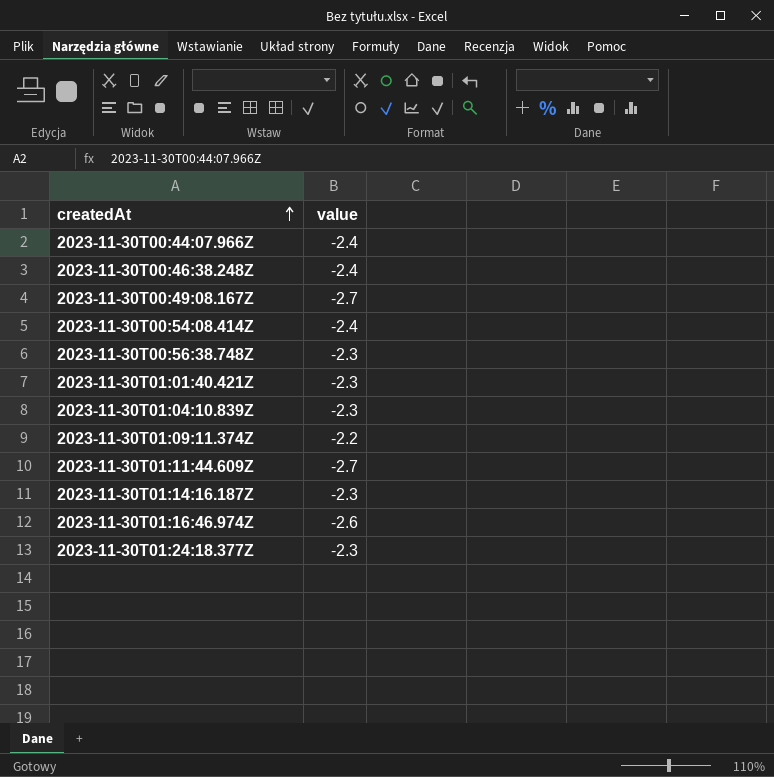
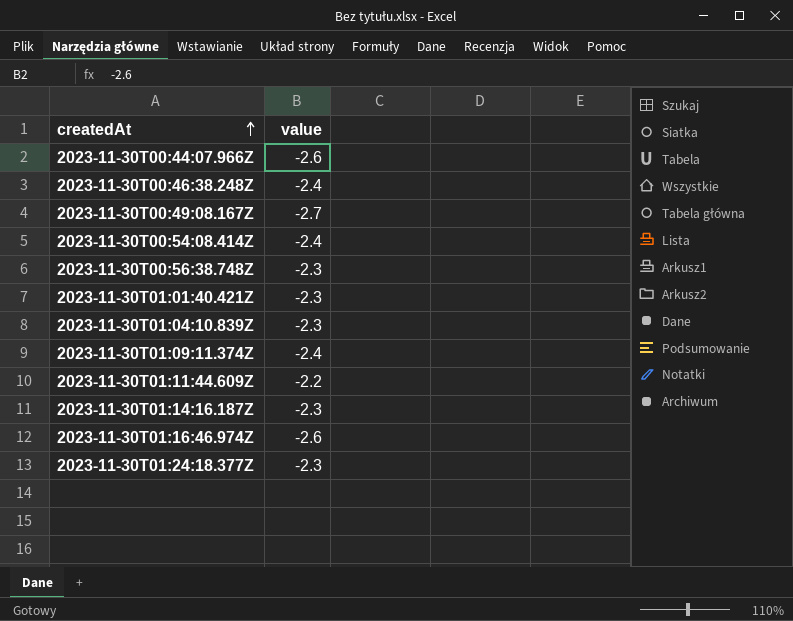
2023-11-30T00:44:07.966Z | value: -2.4 -> -2.6
2023-11-30T01:09:11.374Z | value: -2.2 -> -2.4
2023-11-30T01:11:44.609Z | value: -2.7 -> -2.2

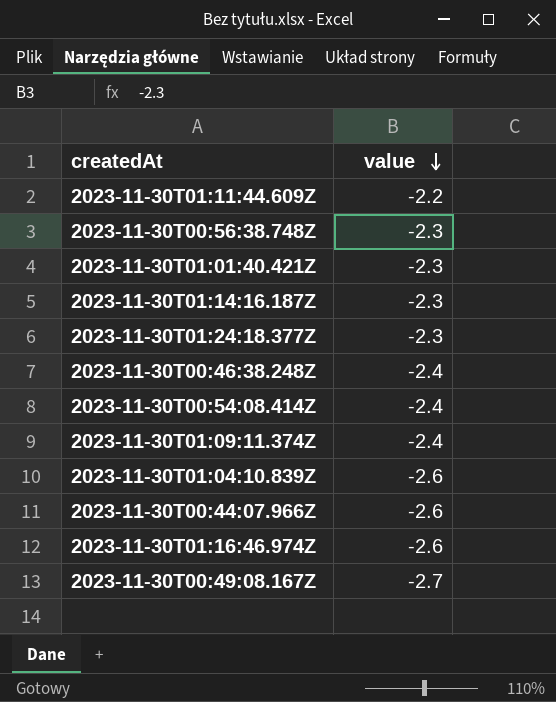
row order: createdAt ascending -> value descending
2023-11-30T01:04:10.839Z | value: -2.3 -> -2.6

